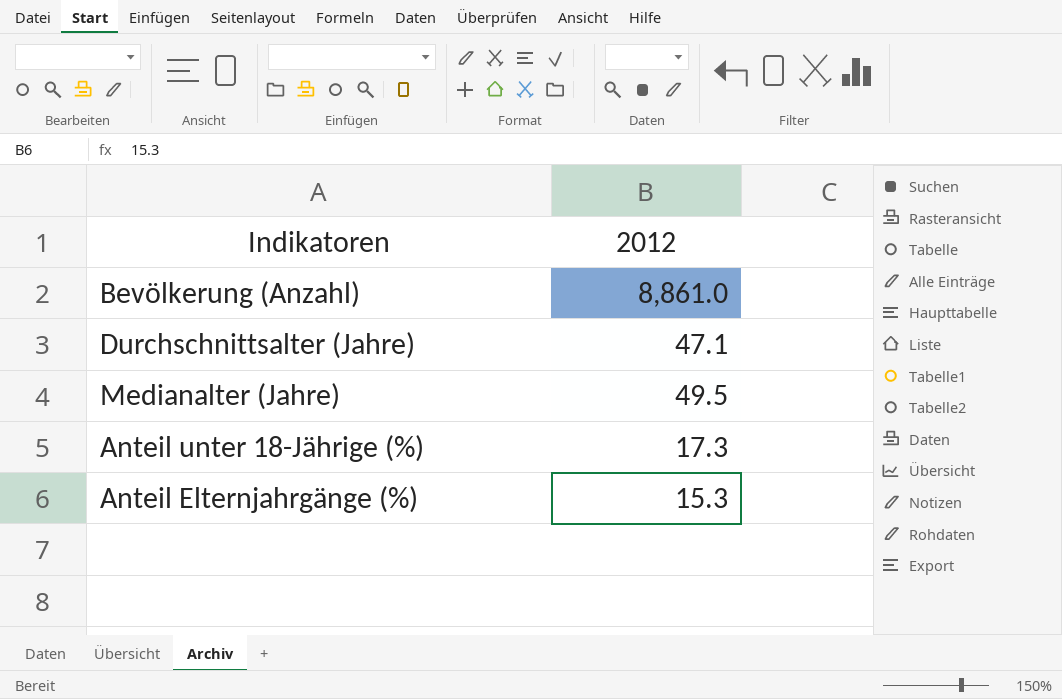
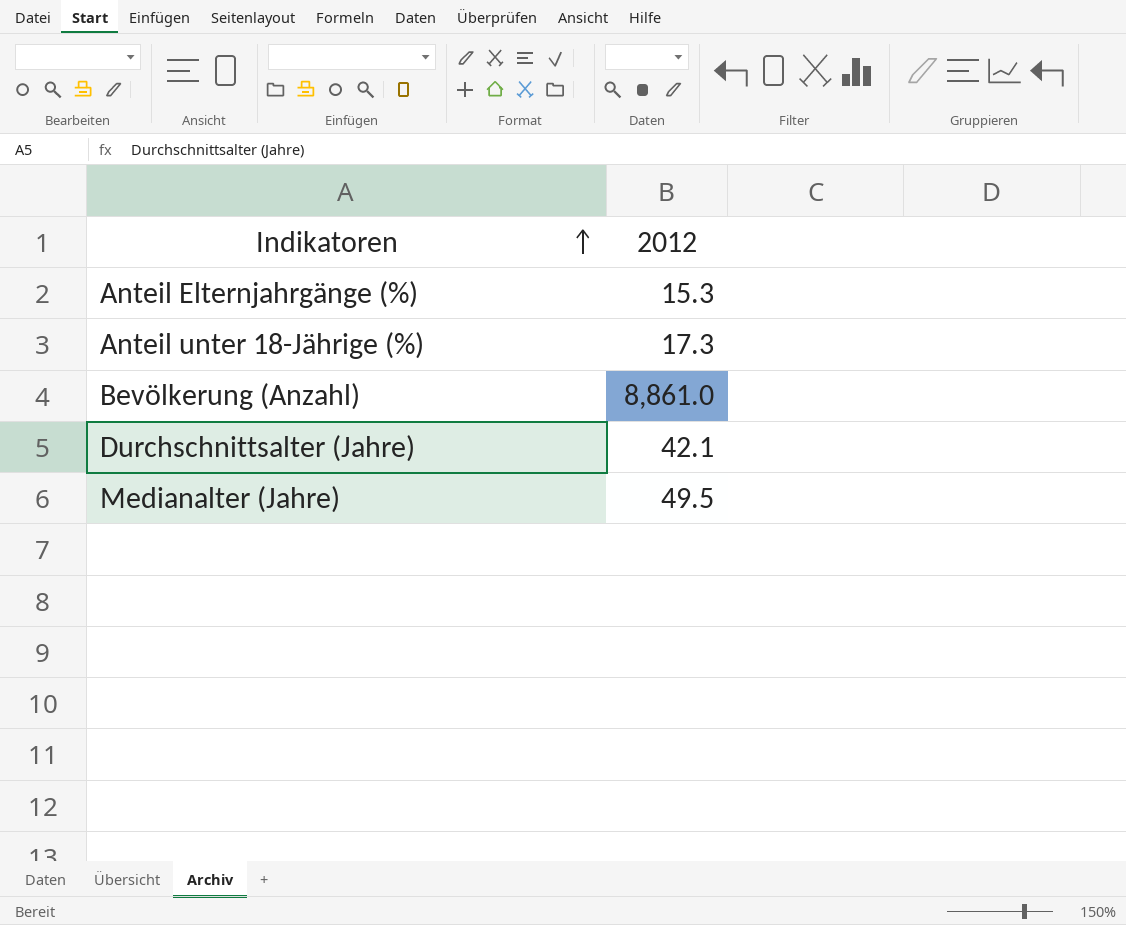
row order: none -> Indikatoren ascending
Durchschnittsalter (Jahre) | 2012: 47.1 -> 42.1

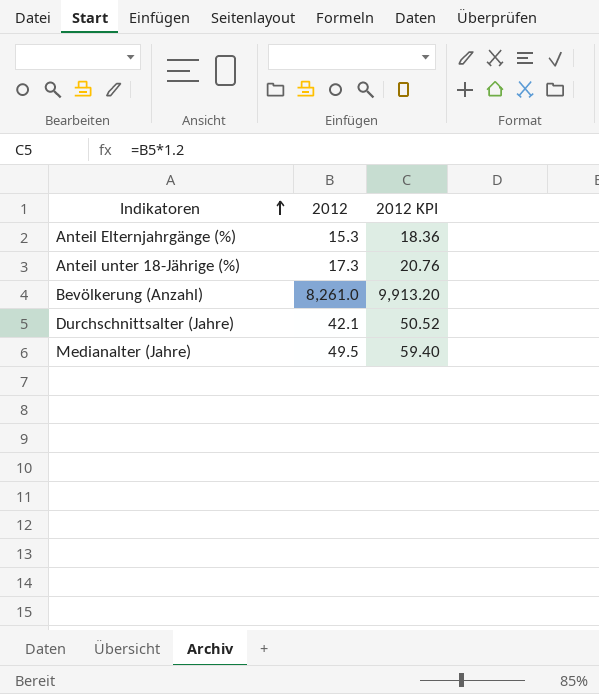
column 2012 KPI | formula: none -> [2012] * 1.2
Bevölkerung (Anzahl) | 2012: 8,861.0 -> 8,261.0

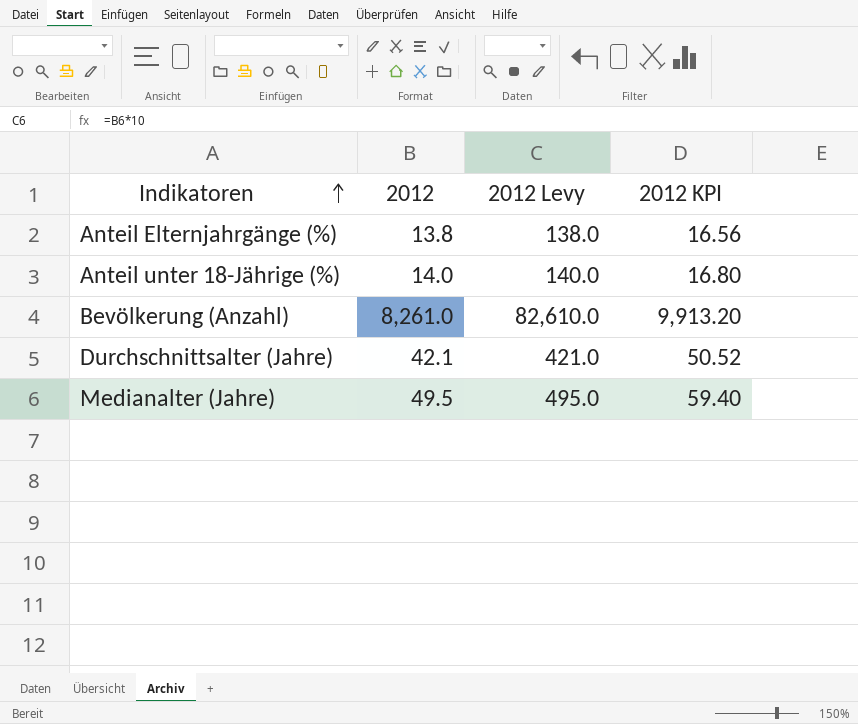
column 2012 Levy | formula: none -> [2012] * 10
Anteil Elternjahrgänge (%) | 2012: 15.3 -> 13.8
Anteil Elternjahrgänge (%) | 2012 KPI: 18.36 -> 16.56
Anteil unter 18-Jährige (%) | 2012: 17.3 -> 14.0
Anteil unter 18-Jährige (%) | 2012 KPI: 20.76 -> 16.80

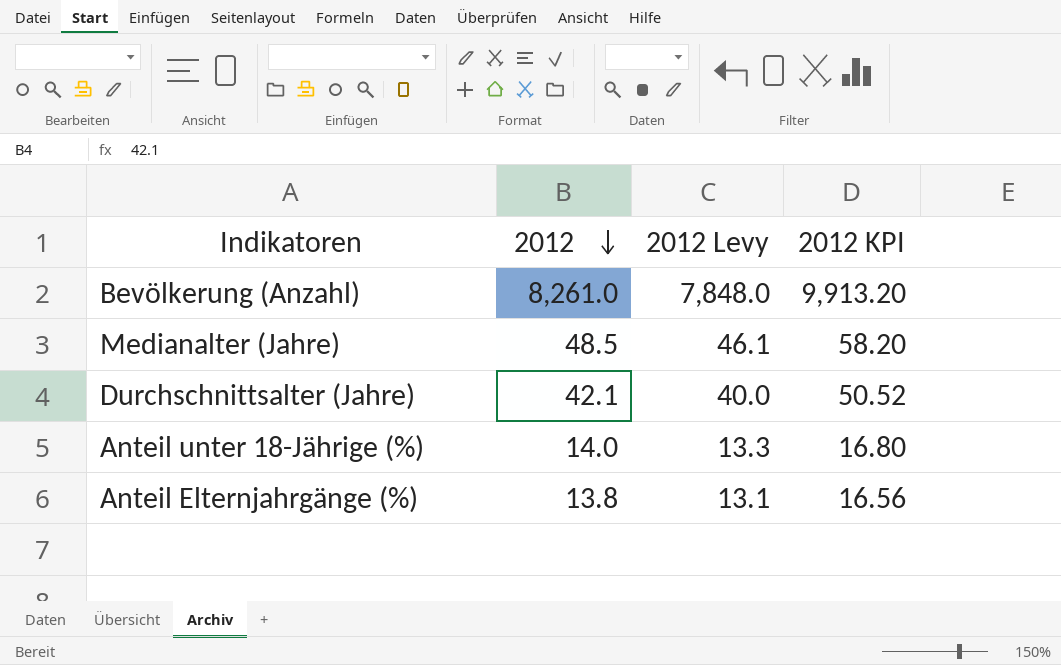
row order: Indikatoren ascending -> 2012 descending
column 2012 Levy | formula: [2012] * 10 -> [2012] * 0.95
Medianalter (Jahre) | 2012: 49.5 -> 48.5
Medianalter (Jahre) | 2012 KPI: 59.40 -> 58.20

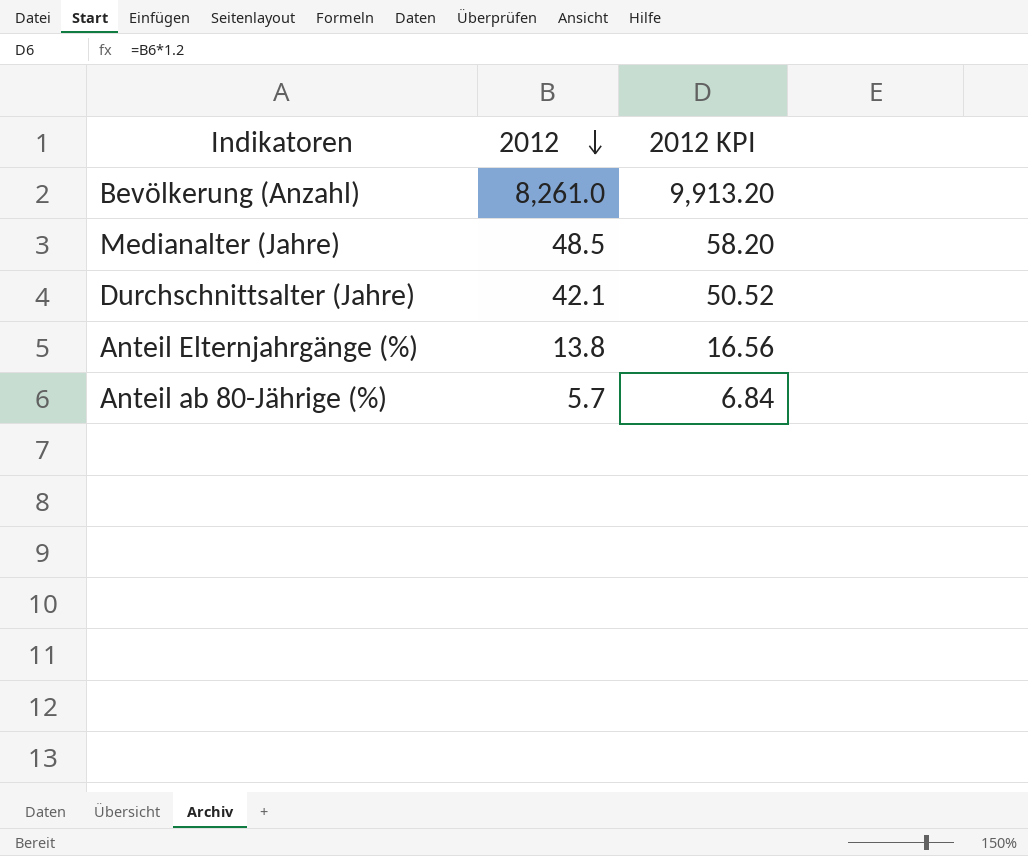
column 2012 Levy | formula: [2012] * 0.95 -> none
row Anteil unter 18-Jährige (%): 14.0 | 13.3 | 16.80 -> none
row Anteil ab 80-Jährige (%): none -> 5.7 | 6.84

